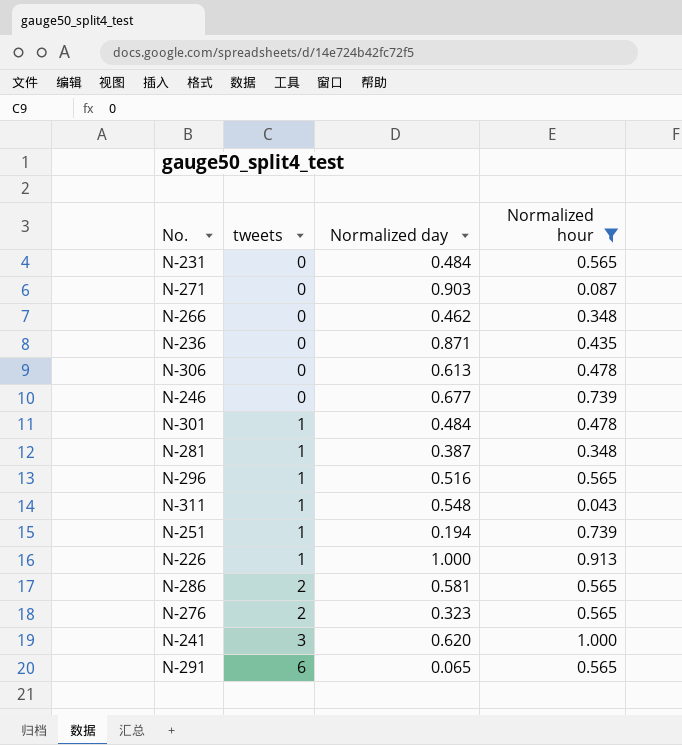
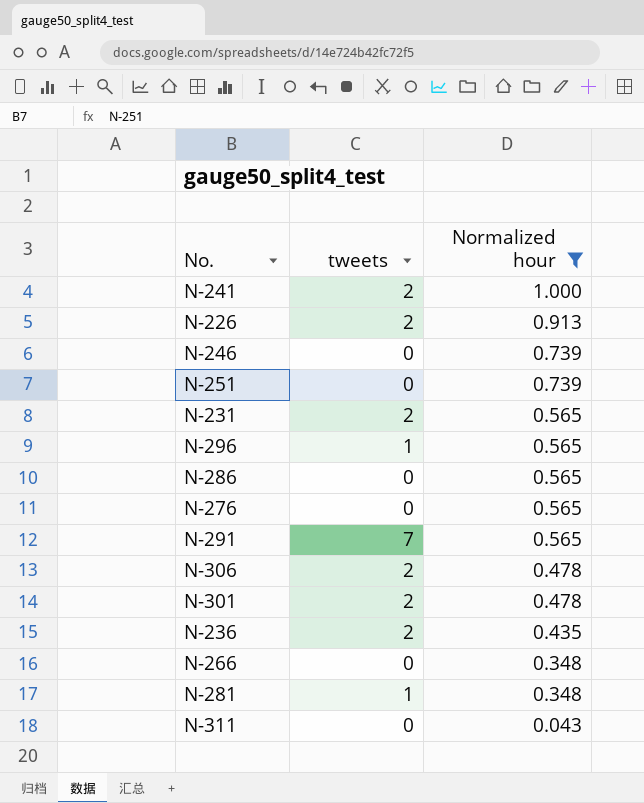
row order: tweets ascending -> Normalized hour descending
column Normalized day | position: 3 -> none
row N-271: 0 | 0.903 | 0.087 -> none
N-241 | tweets: 3 -> 2
N-226 | tweets: 1 -> 2
N-251 | tweets: 1 -> 0
N-231 | tweets: 0 -> 2
N-286 | tweets: 2 -> 0
N-276 | tweets: 2 -> 0
N-291 | tweets: 6 -> 7
N-306 | tweets: 0 -> 2
N-301 | tweets: 1 -> 2
N-236 | tweets: 0 -> 2
N-311 | tweets: 1 -> 0

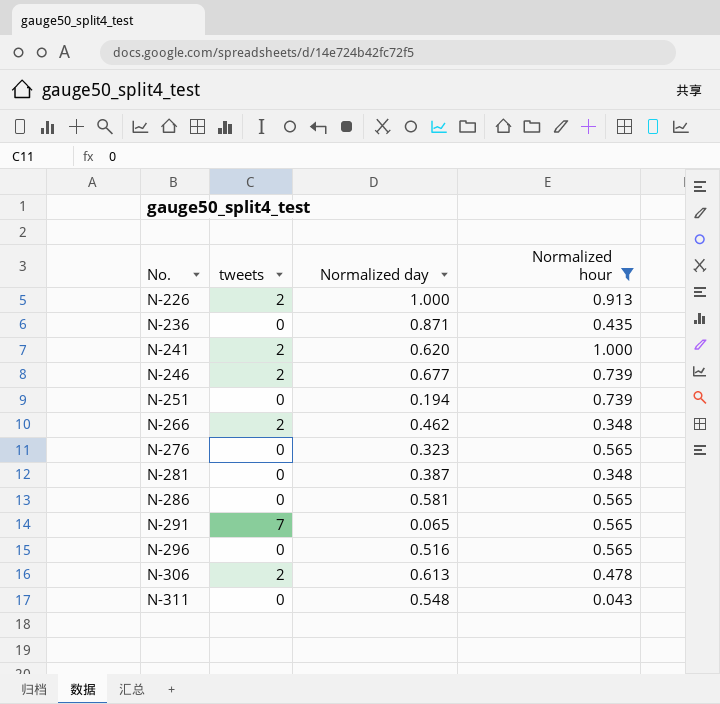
row order: Normalized hour descending -> No. ascending
column Normalized day | position: none -> 3
row N-231: 2 | 0.565 -> none
row N-301: 2 | 0.478 -> none
N-236 | tweets: 2 -> 0
N-246 | tweets: 0 -> 2
N-266 | tweets: 0 -> 2
N-281 | tweets: 1 -> 0
N-296 | tweets: 1 -> 0

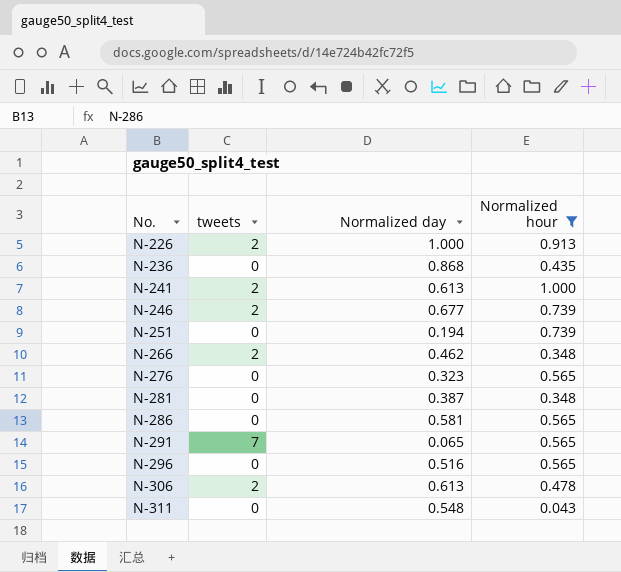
N-236 | Normalized day: 0.871 -> 0.868
N-241 | Normalized day: 0.620 -> 0.613

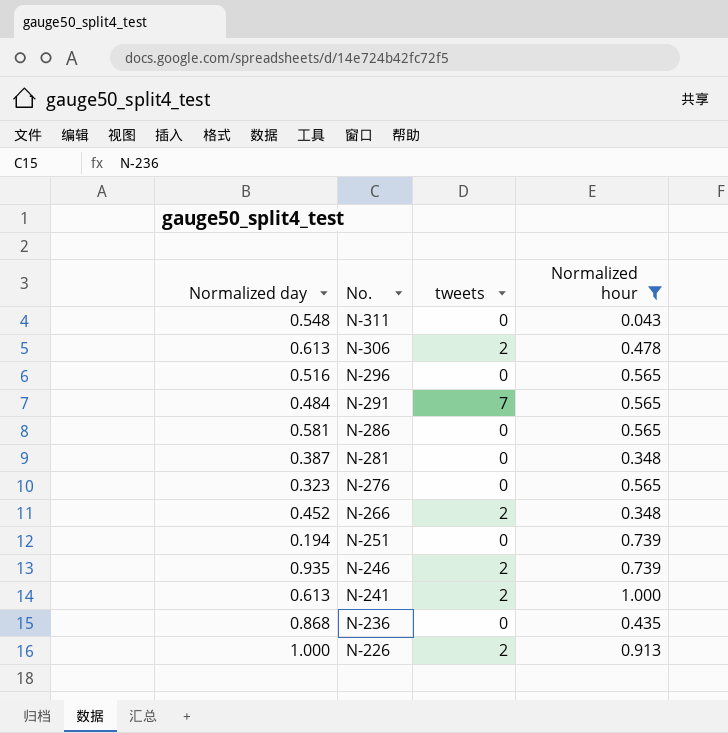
row order: No. ascending -> No. descending
column Normalized day | position: 3 -> 1
N-291 | Normalized day: 0.065 -> 0.484
N-266 | Normalized day: 0.462 -> 0.452
N-246 | Normalized day: 0.677 -> 0.935

